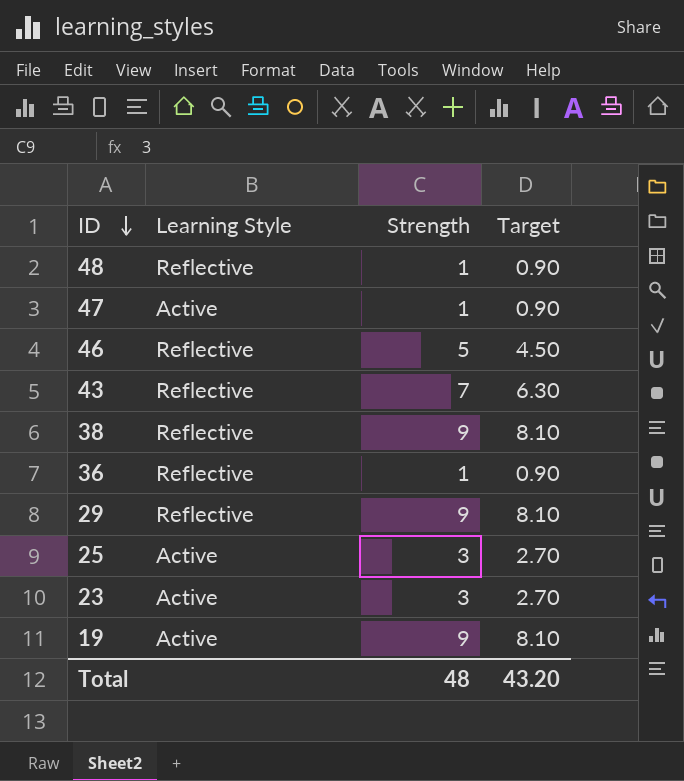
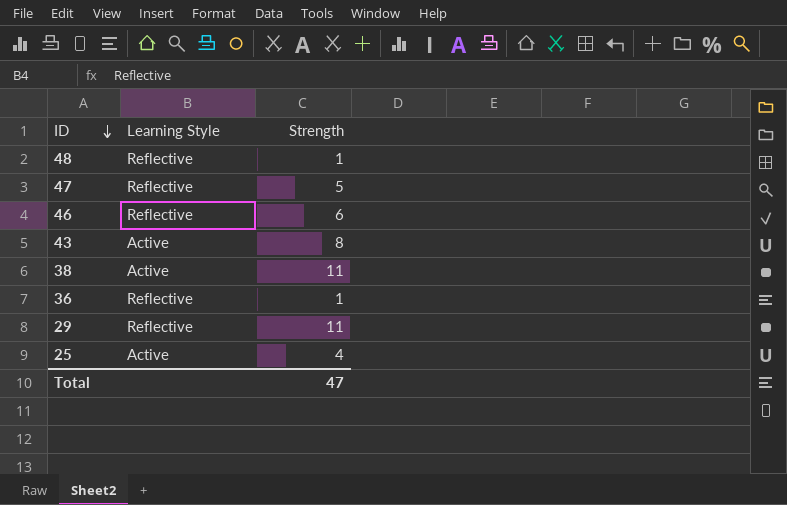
column Target | formula: [Strength] * 0.9 -> none
row 23: Active | 3 | 2.70 -> none
row 19: Active | 9 | 8.10 -> none
47 | Learning Style: Active -> Reflective
47 | Strength: 1 -> 5
46 | Strength: 5 -> 6
43 | Learning Style: Reflective -> Active
43 | Strength: 7 -> 8
38 | Learning Style: Reflective -> Active
38 | Strength: 9 -> 11
29 | Strength: 9 -> 11
25 | Strength: 3 -> 4
Total | Strength: 48 -> 47

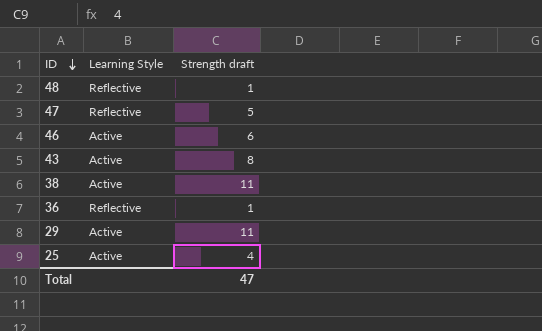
column name: Strength -> Strength draft
46 | Learning Style: Reflective -> Active
29 | Learning Style: Reflective -> Active

